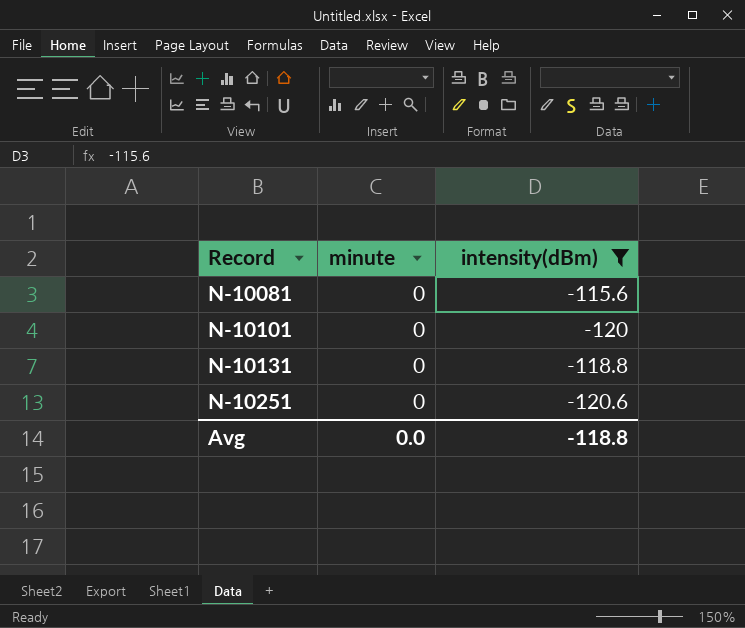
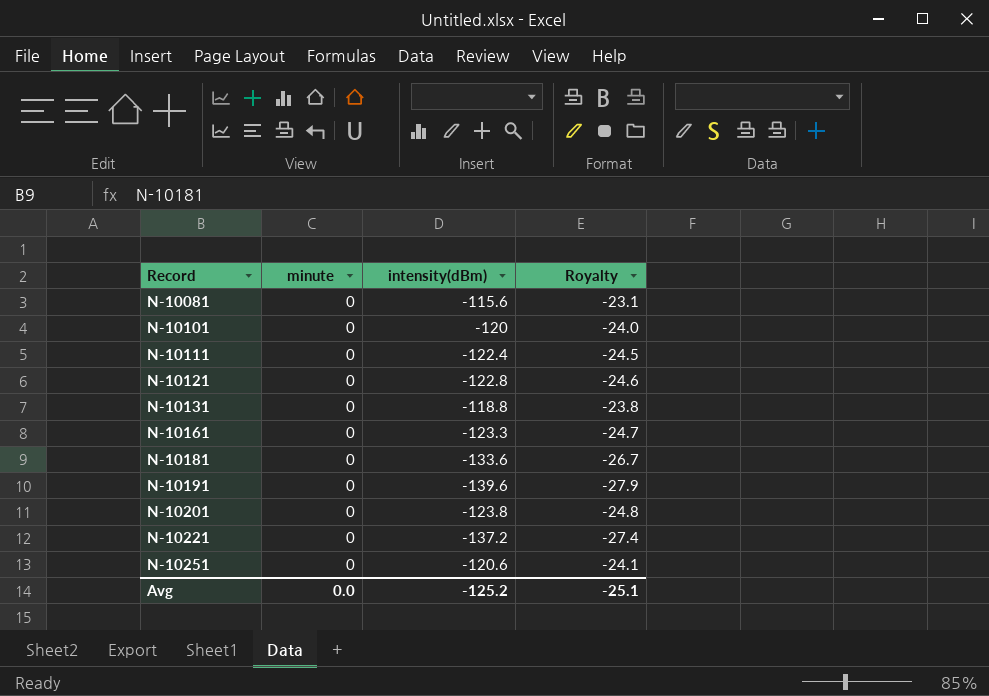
filter: intensity(dBm) >= -120.6 -> none
column Royalty | formula: none -> [intensity(dBm)] * 0.2
Avg | intensity(dBm): -118.8 -> -125.2

